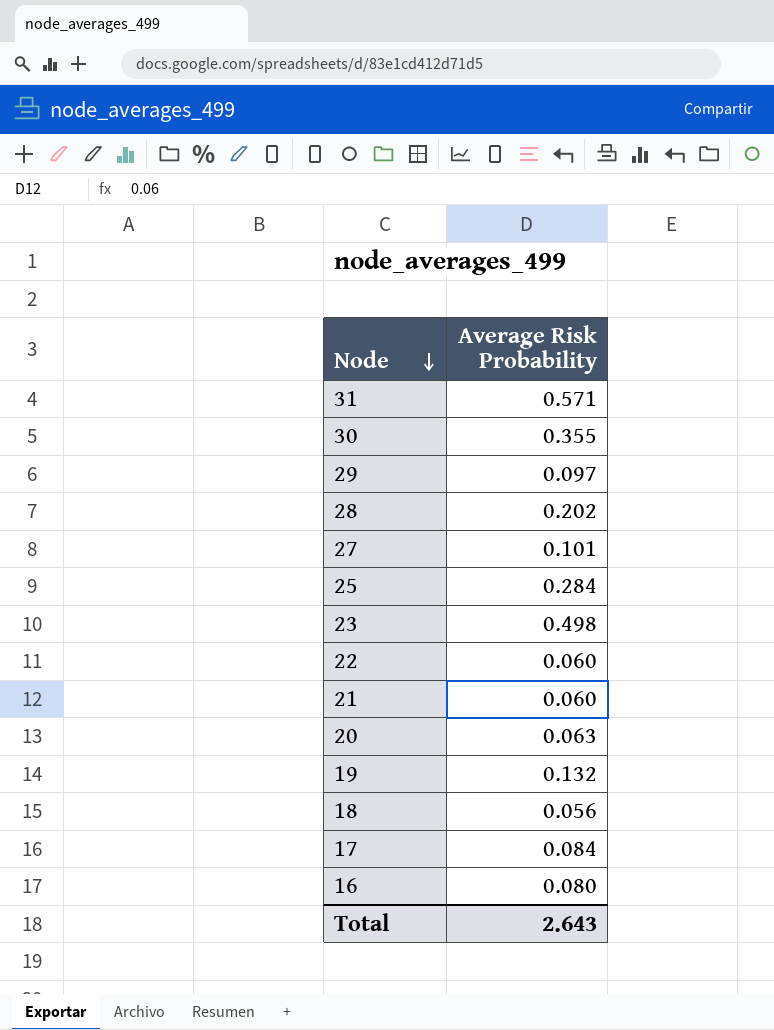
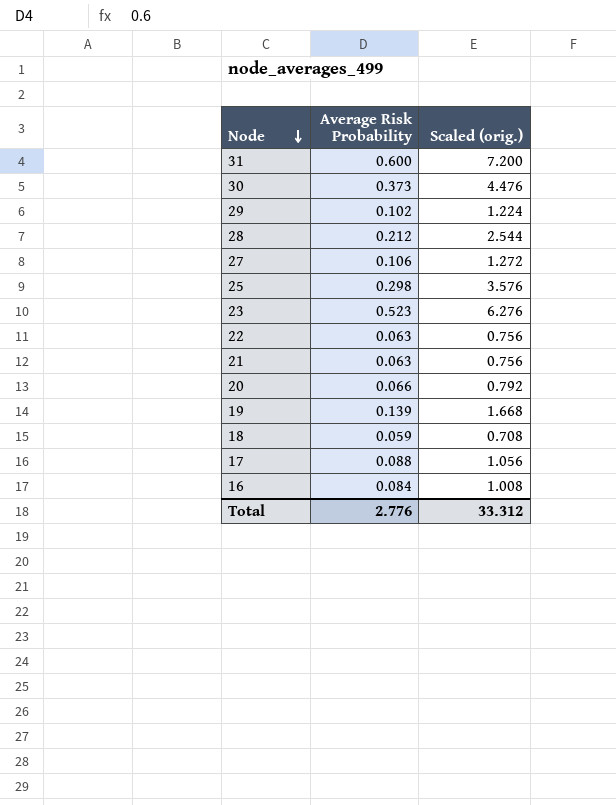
column Scaled (orig.) | formula: none -> [Average Risk Probability] * 12
31 | Average Risk Probability: 0.571 -> 0.600
30 | Average Risk Probability: 0.355 -> 0.373
29 | Average Risk Probability: 0.097 -> 0.102
28 | Average Risk Probability: 0.202 -> 0.212
27 | Average Risk Probability: 0.101 -> 0.106
25 | Average Risk Probability: 0.284 -> 0.298
23 | Average Risk Probability: 0.498 -> 0.523
22 | Average Risk Probability: 0.060 -> 0.063
21 | Average Risk Probability: 0.060 -> 0.063
20 | Average Risk Probability: 0.063 -> 0.066
19 | Average Risk Probability: 0.132 -> 0.139
18 | Average Risk Probability: 0.056 -> 0.059
17 | Average Risk Probability: 0.084 -> 0.088
16 | Average Risk Probability: 0.080 -> 0.084
Total | Average Risk Probability: 2.643 -> 2.776

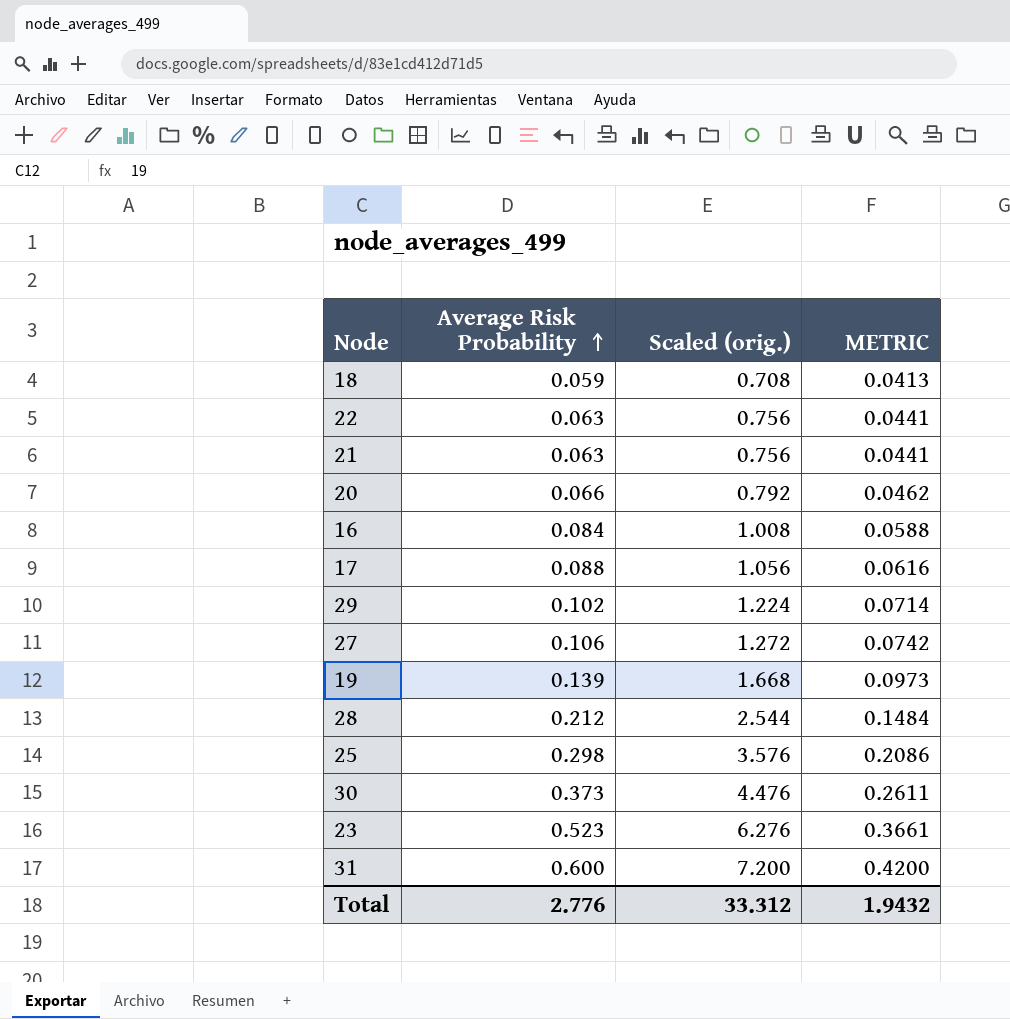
row order: Node descending -> Average Risk Probability ascending
column METRIC | formula: none -> [Average Risk Probability] * 0.7

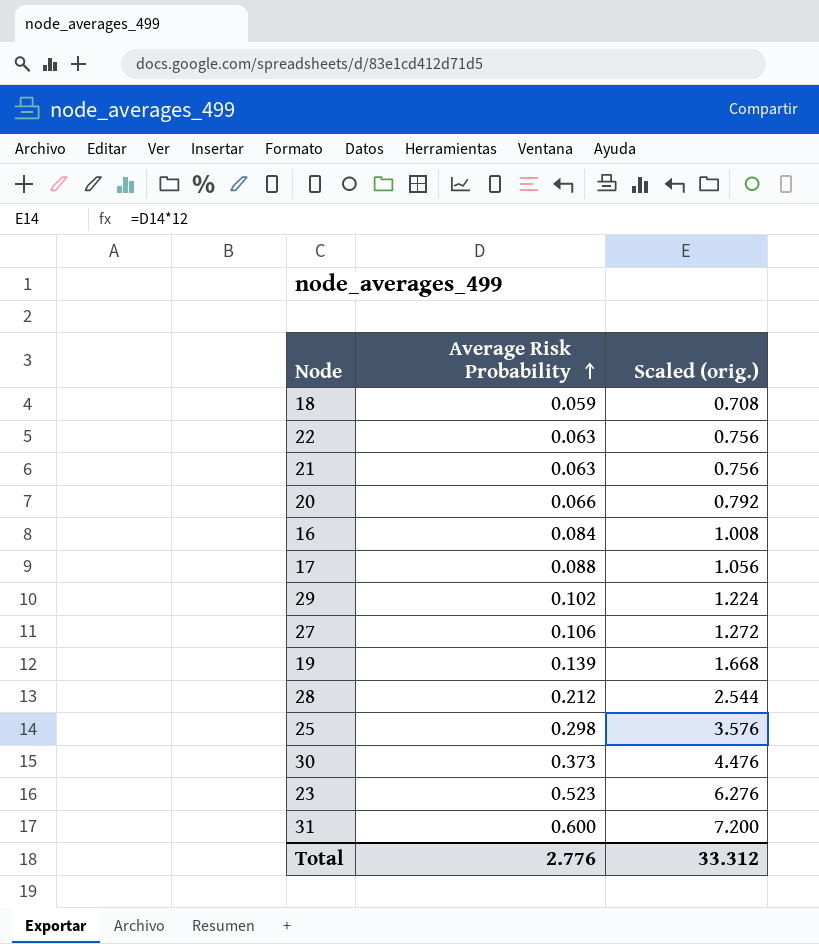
column METRIC | formula: [Average Risk Probability] * 0.7 -> none

